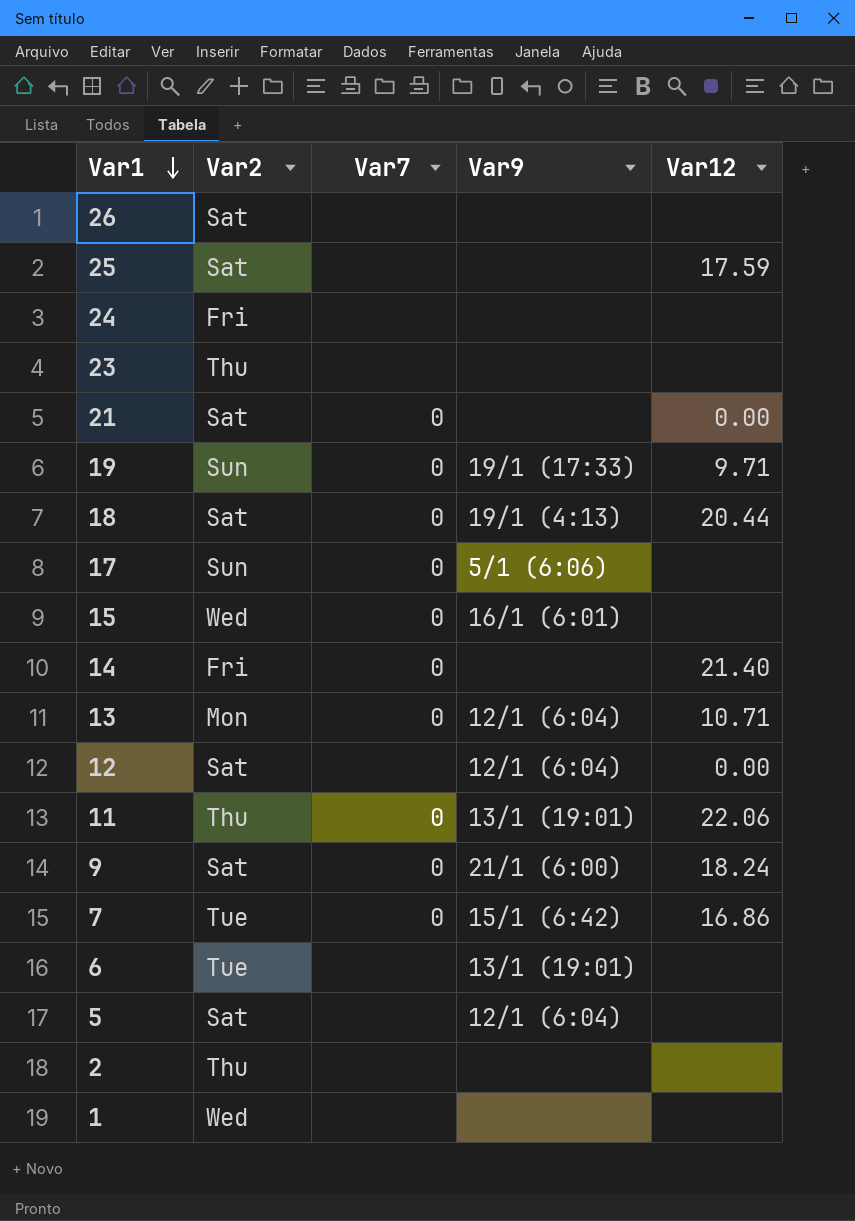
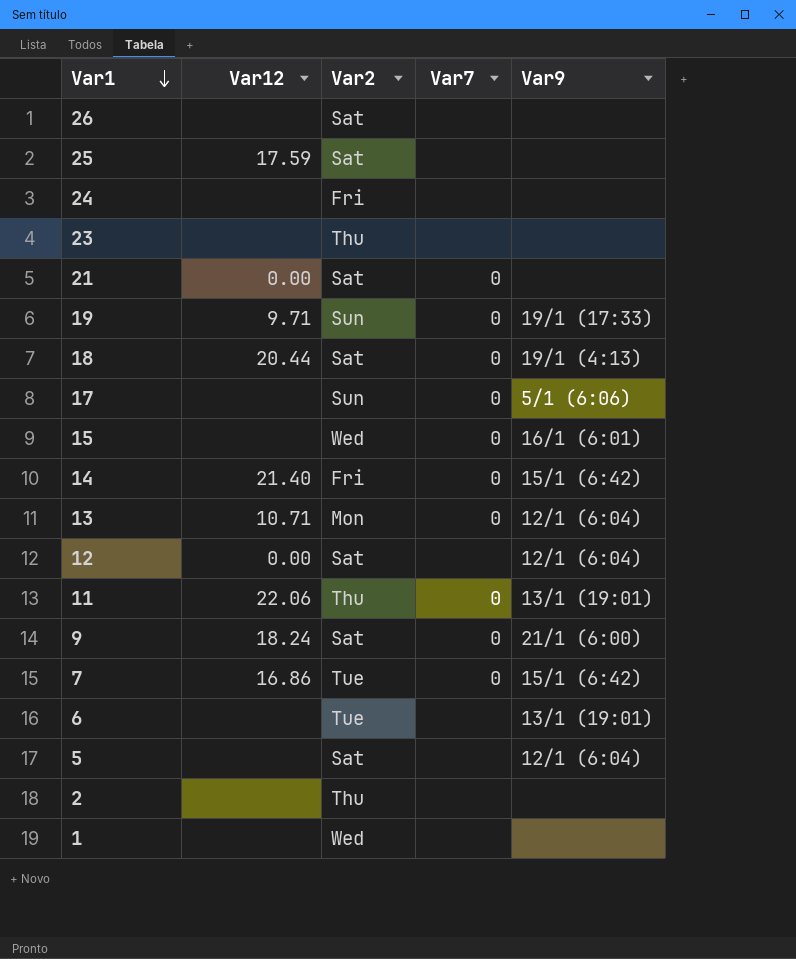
column Var12 | position: 5 -> 2
14 | Var9: none -> 15/1 (6:42)

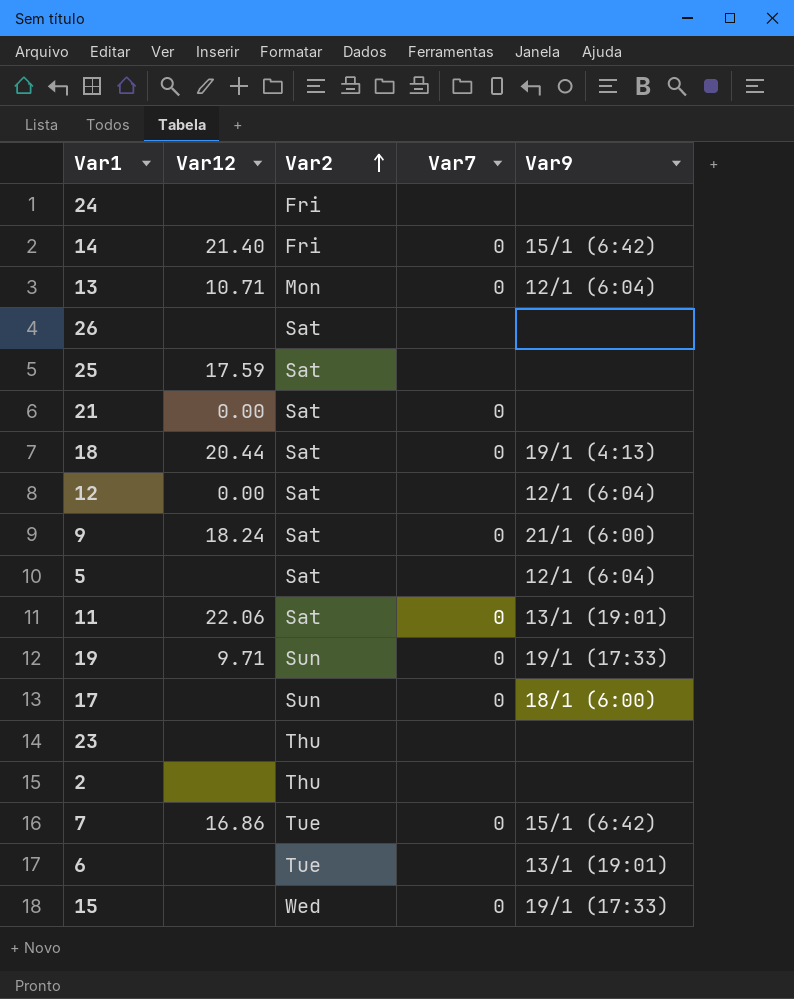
row order: Var1 descending -> Var2 ascending
row 1: none | Wed | none | none -> none
11 | Var2: Thu -> Sat
17 | Var9: 5/1 (6:06) -> 18/1 (6:00)
15 | Var9: 16/1 (6:01) -> 19/1 (17:33)

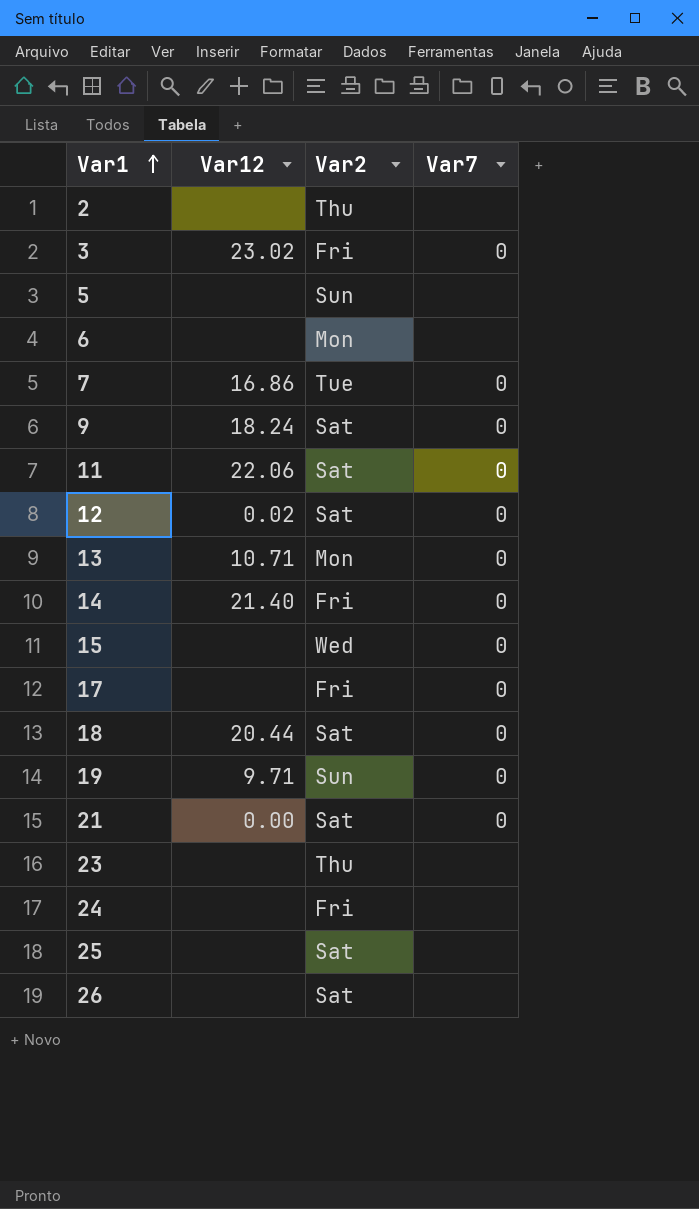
row order: Var2 ascending -> Var1 ascending
column Var9 | position: 5 -> none
row 3: none -> 23.02 | Fri | 0
5 | Var2: Sat -> Sun
6 | Var2: Tue -> Mon
12 | Var12: 0.00 -> 0.02
12 | Var7: none -> 0
17 | Var2: Sun -> Fri
25 | Var12: 17.59 -> none

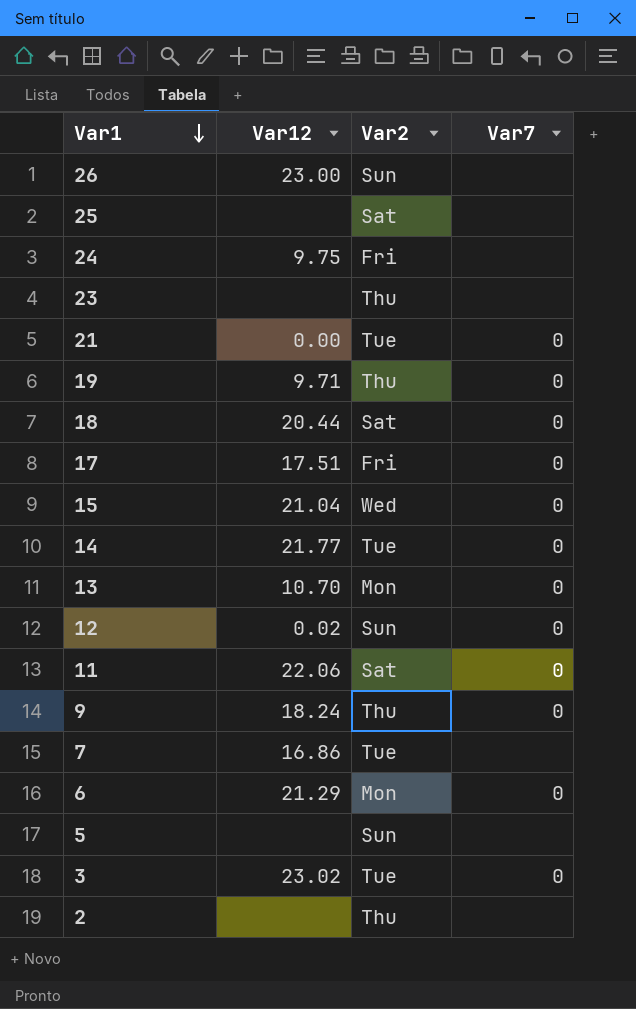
row order: Var1 ascending -> Var1 descending
26 | Var12: none -> 23.00
26 | Var2: Sat -> Sun
24 | Var12: none -> 9.75
21 | Var2: Sat -> Tue
19 | Var2: Sun -> Thu
17 | Var12: none -> 17.51
15 | Var12: none -> 21.04
14 | Var12: 21.40 -> 21.77
14 | Var2: Fri -> Tue
13 | Var12: 10.71 -> 10.70
12 | Var2: Sat -> Sun
9 | Var2: Sat -> Thu
7 | Var7: 0 -> none
6 | Var12: none -> 21.29
6 | Var7: none -> 0
3 | Var2: Fri -> Tue

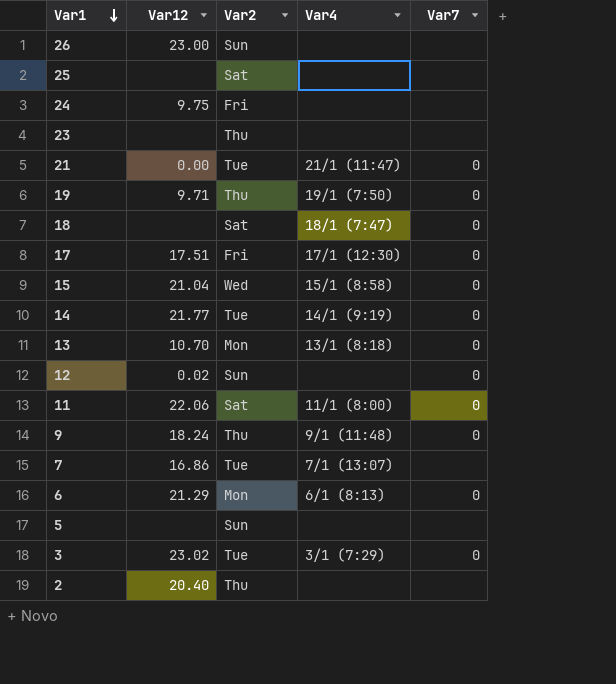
column Var4 | position: none -> 4
18 | Var12: 20.44 -> none
2 | Var12: none -> 20.40

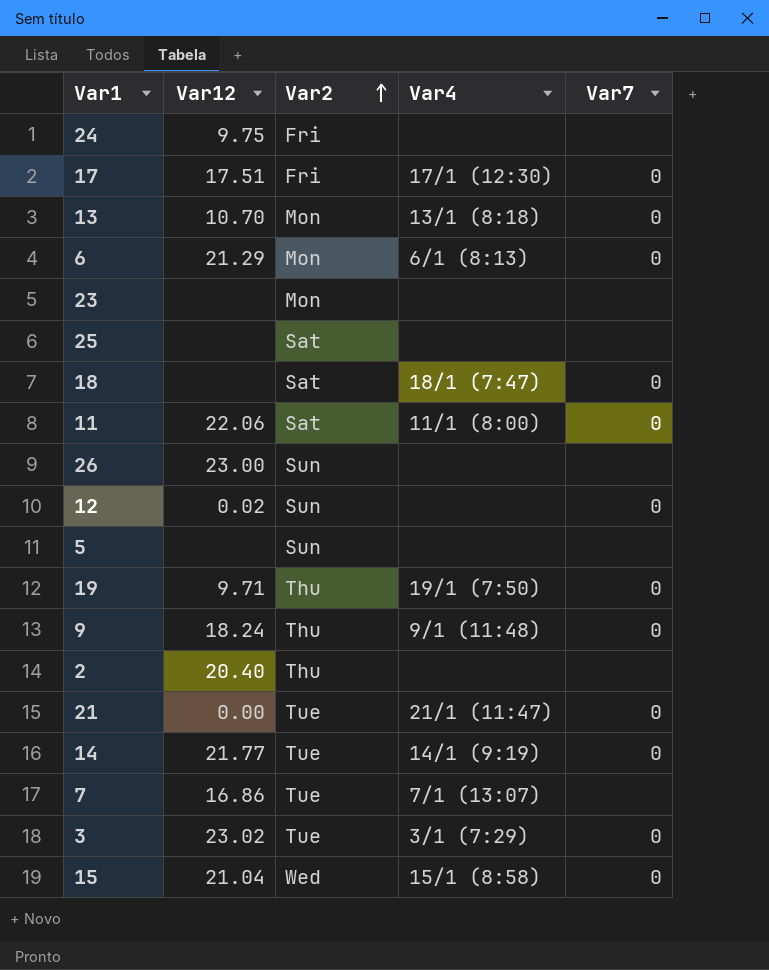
row order: Var1 descending -> Var2 ascending
23 | Var2: Thu -> Mon

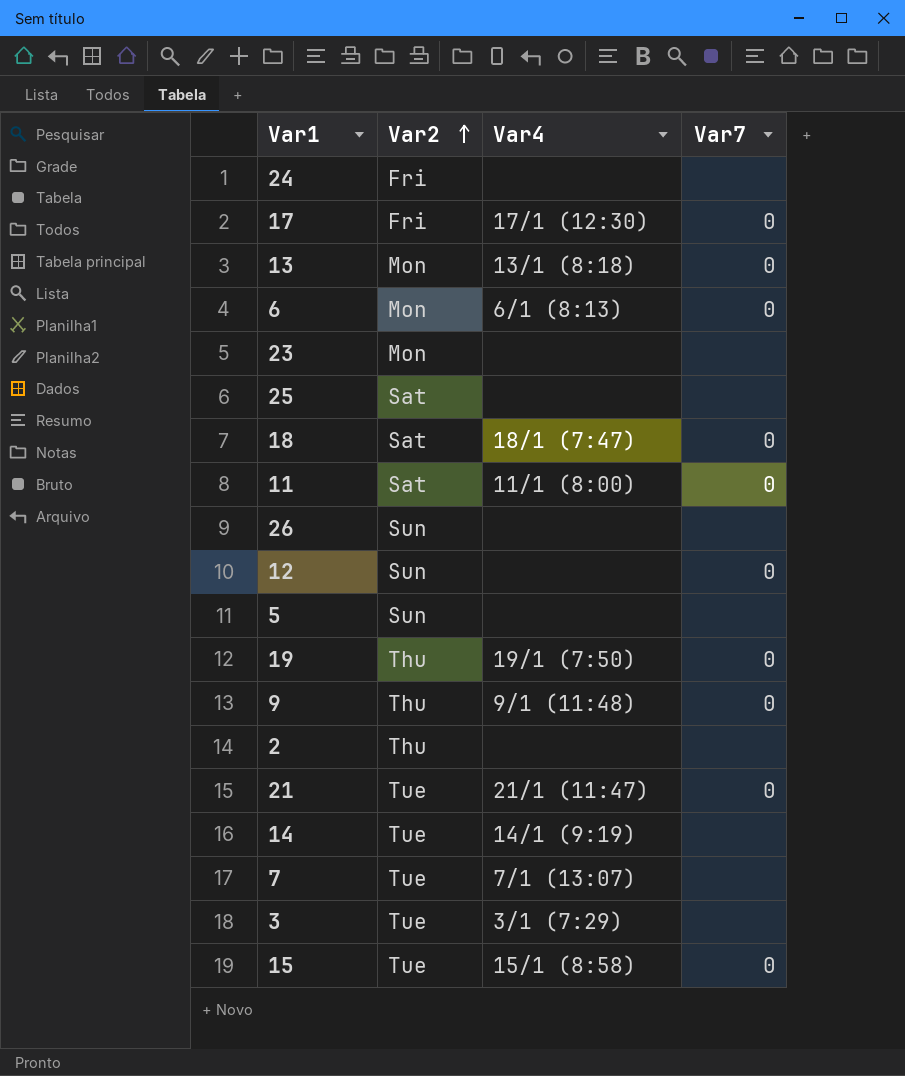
column Var12 | position: 2 -> none
14 | Var7: 0 -> none
3 | Var7: 0 -> none
15 | Var2: Wed -> Tue

